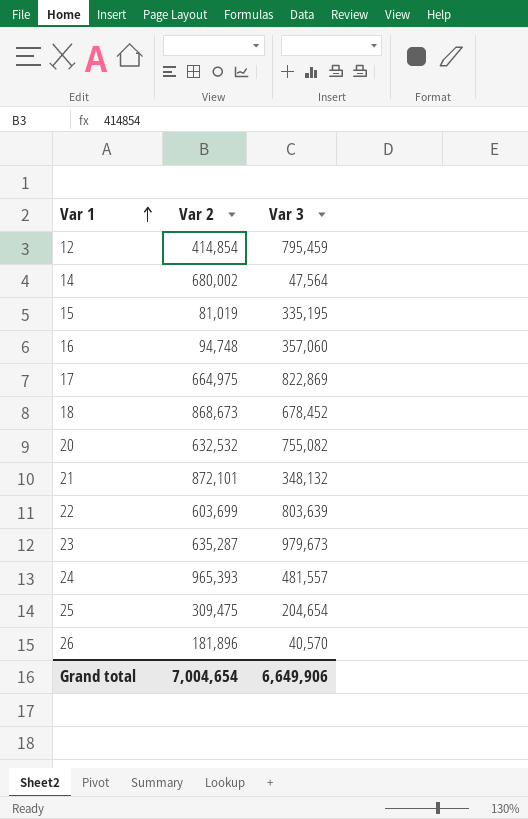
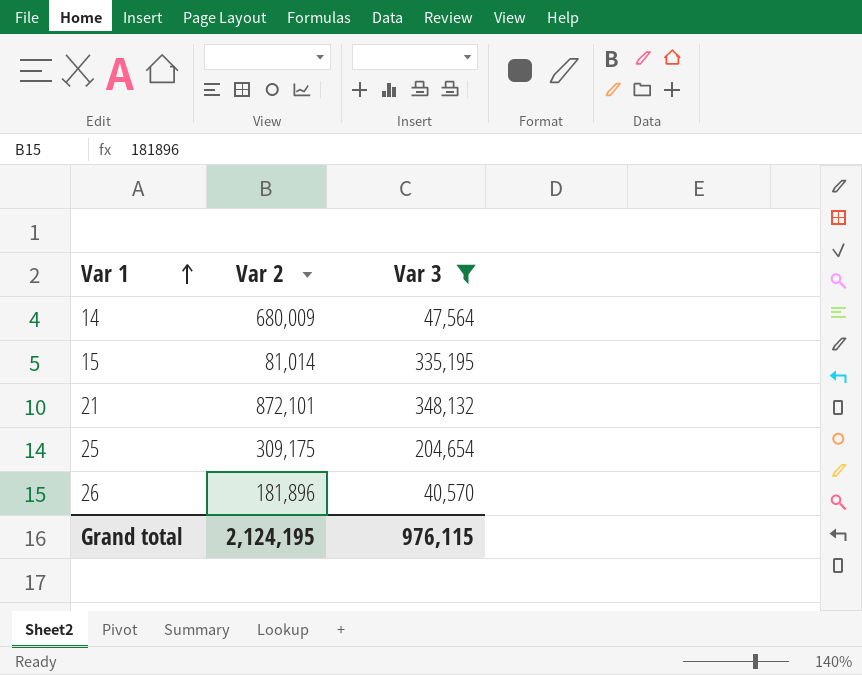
filter: none -> Var 3 <= 348,132
14 | Var 2: 680,002 -> 680,009
15 | Var 2: 81,019 -> 81,014
25 | Var 2: 309,475 -> 309,175
Grand total | Var 2: 7,004,654 -> 2,124,195
Grand total | Var 3: 6,649,906 -> 976,115

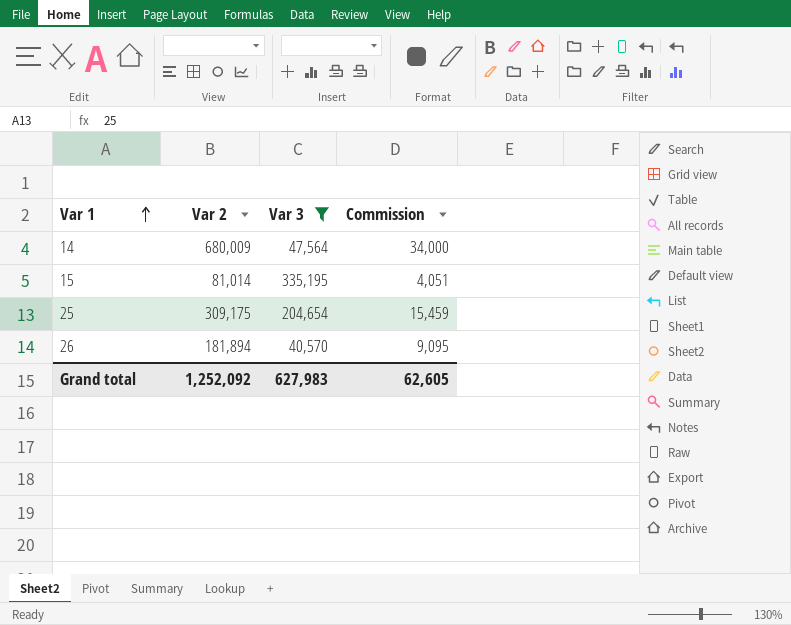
column Commission | formula: none -> [Var 2] * 0.05
row 21: 872,101 | 348,132 -> none
26 | Var 2: 181,896 -> 181,894
Grand total | Var 2: 2,124,195 -> 1,252,092
Grand total | Var 3: 976,115 -> 627,983

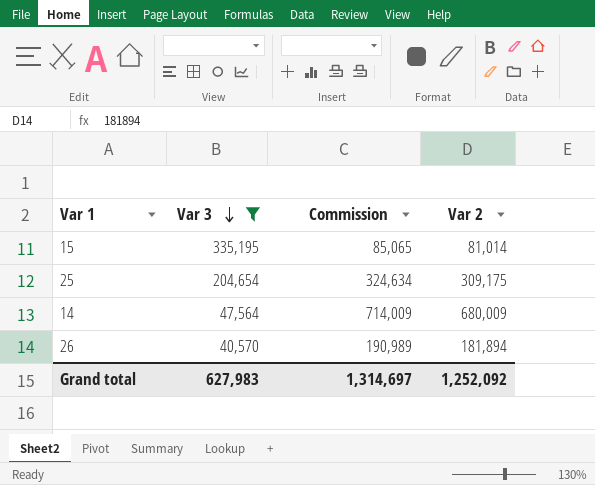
row order: Var 1 ascending -> Var 3 descending
column Commission | formula: [Var 2] * 0.05 -> [Var 2] * 1.05
column Var 2 | position: 2 -> 4
Grand total | Commission: 62,605 -> 1,314,697

